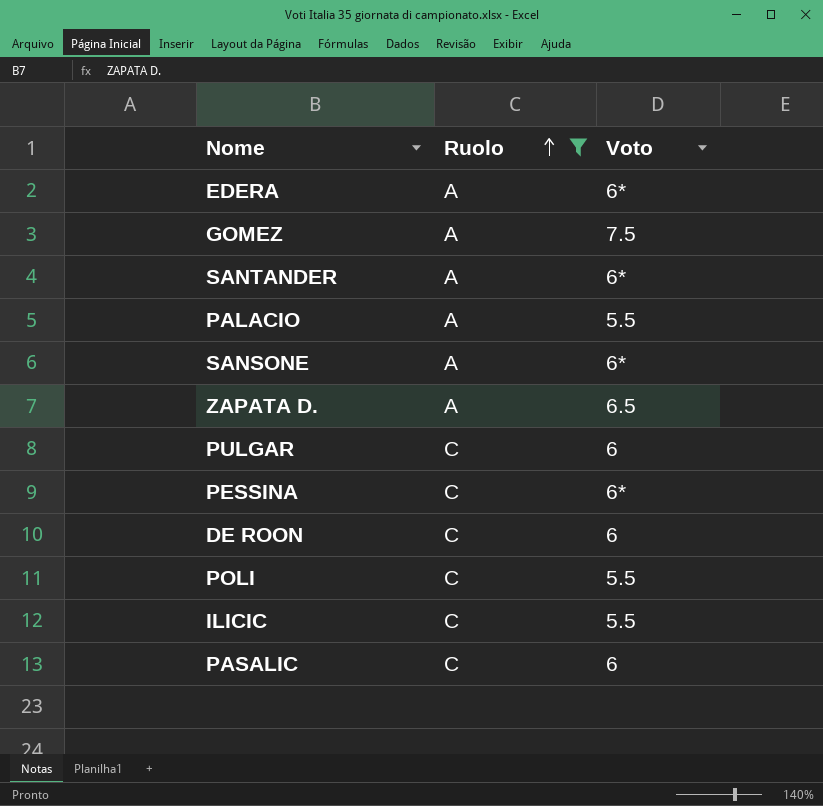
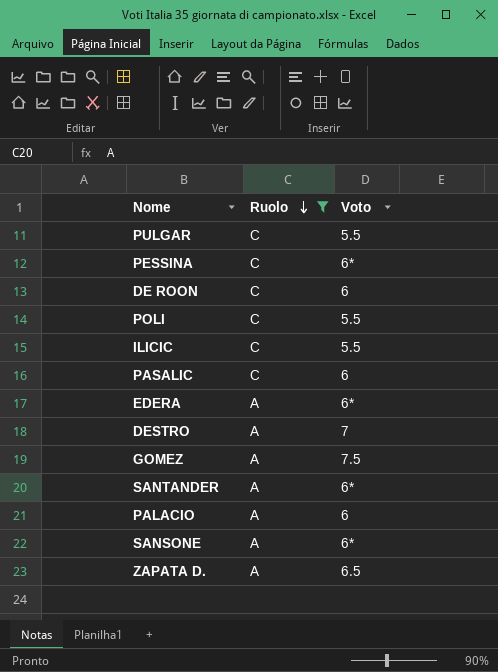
row order: Ruolo ascending -> Ruolo descending
PULGAR | Voto: 6 -> 5.5
row DESTRO: none -> A | 7
PALACIO | Voto: 5.5 -> 6

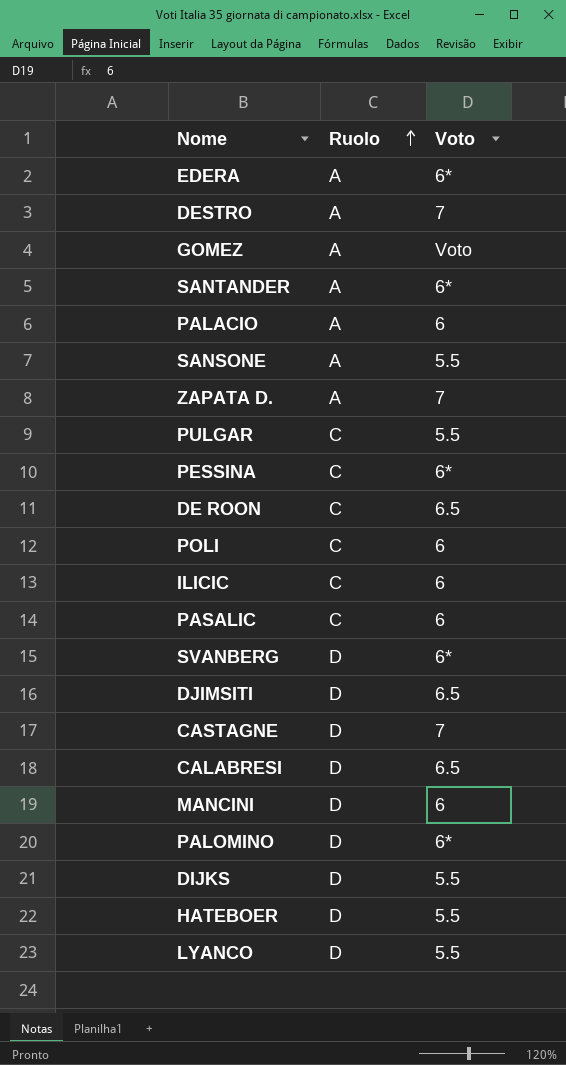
filter: Ruolo != D -> none
row order: Ruolo descending -> Ruolo ascending
GOMEZ | Voto: 7.5 -> Voto
SANSONE | Voto: 6* -> 5.5
ZAPATA D. | Voto: 6.5 -> 7
DE ROON | Voto: 6 -> 6.5
POLI | Voto: 5.5 -> 6
ILICIC | Voto: 5.5 -> 6

